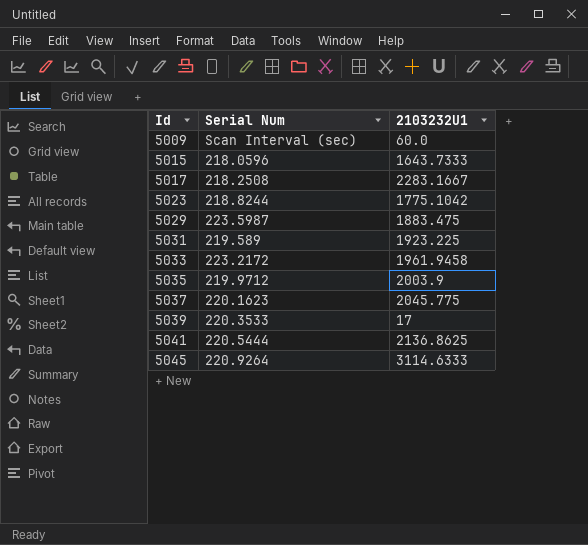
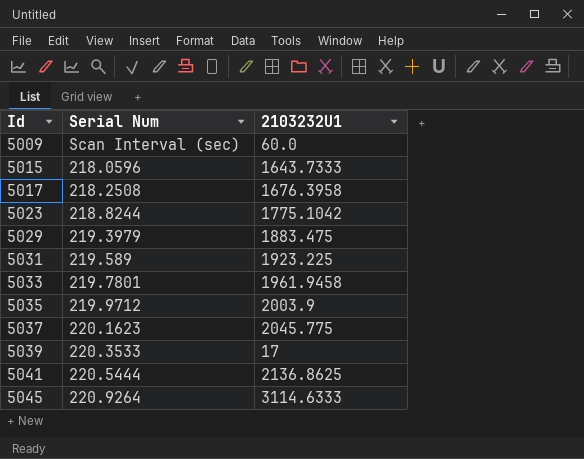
5017 | 2103232U1: 2283.1667 -> 1676.3958
5029 | Serial Num: 223.5987 -> 219.3979
5033 | Serial Num: 223.2172 -> 219.7801

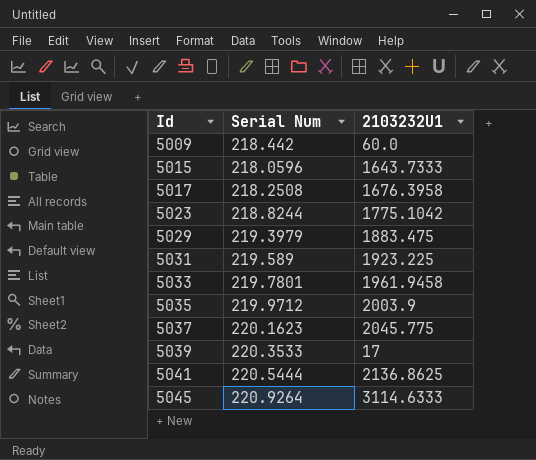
5009 | Serial Num: Scan Interval (sec) -> 218.442

